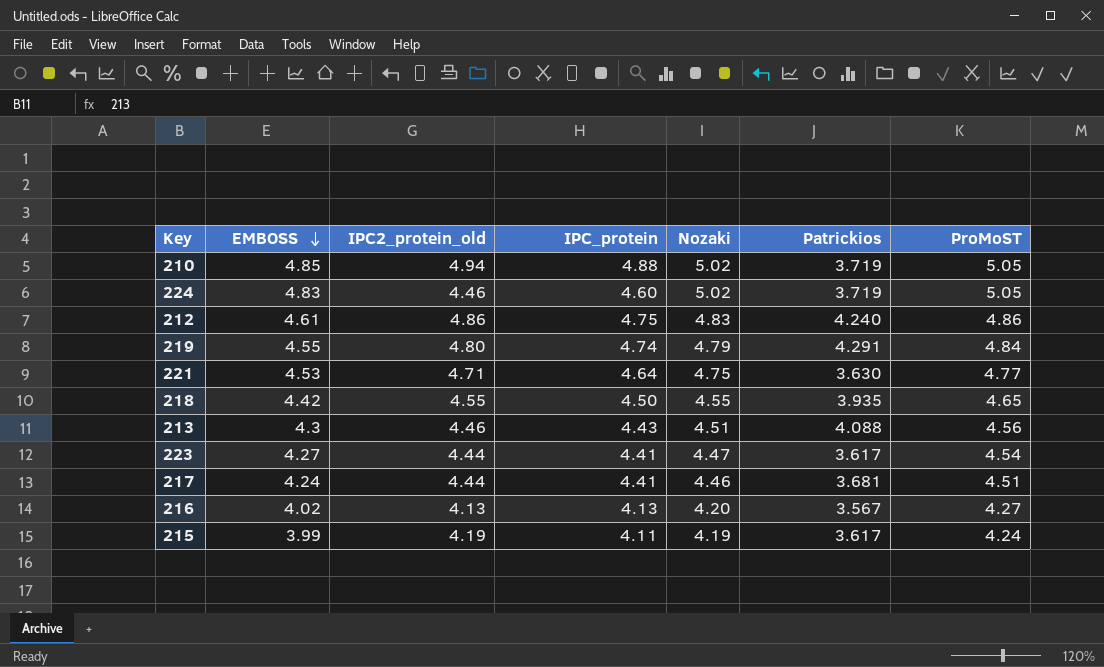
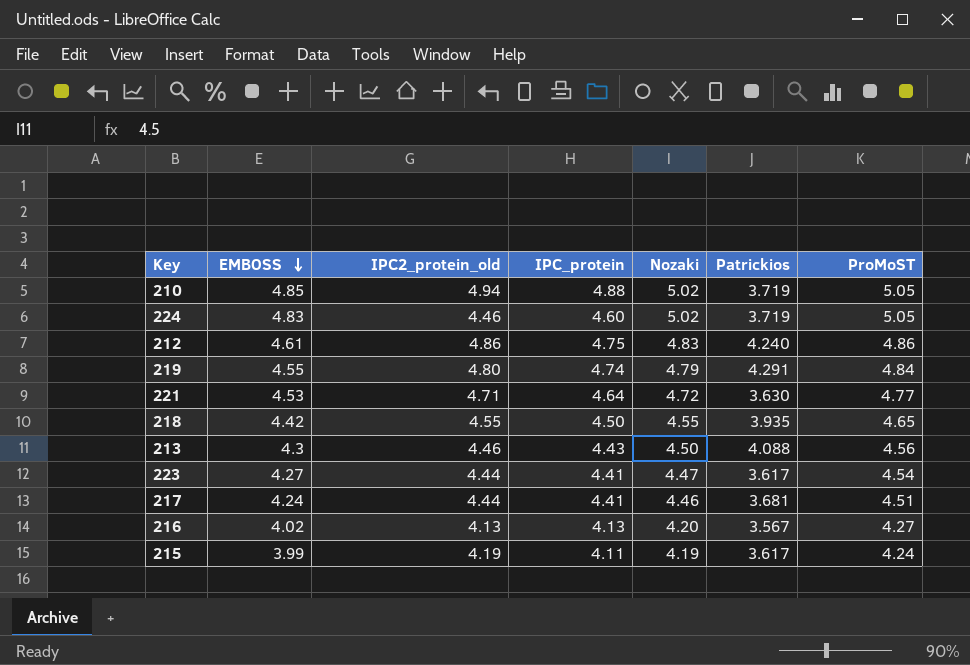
221 | Nozaki: 4.75 -> 4.72
213 | Nozaki: 4.51 -> 4.50

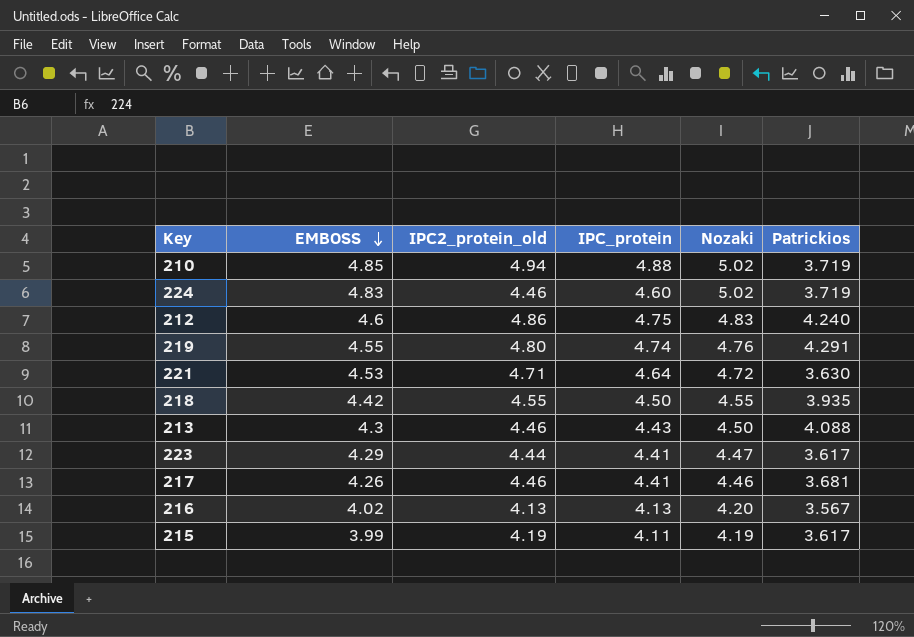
column ProMoST | position: 7 -> none
212 | EMBOSS: 4.61 -> 4.6
219 | Nozaki: 4.79 -> 4.76
223 | EMBOSS: 4.27 -> 4.29
217 | EMBOSS: 4.24 -> 4.26
217 | IPC2_protein_old: 4.44 -> 4.46

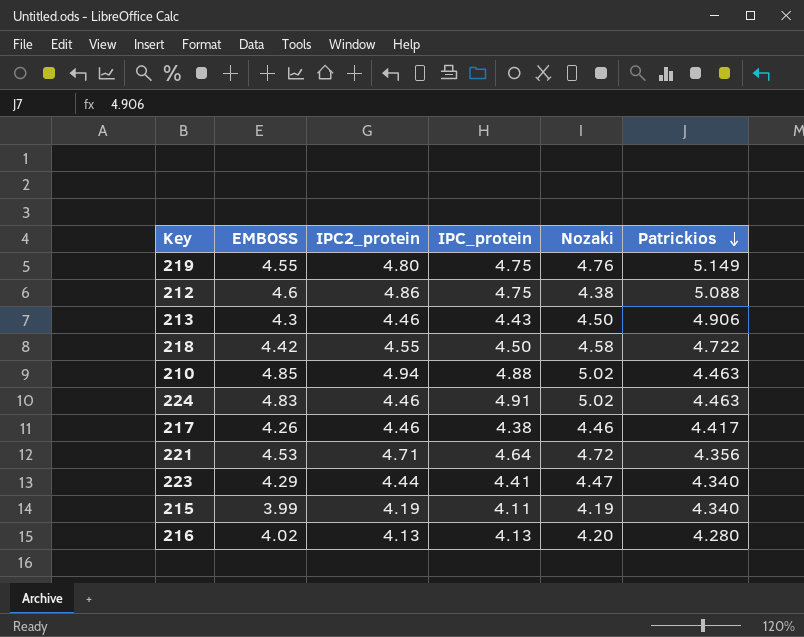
row order: EMBOSS descending -> Patrickios descending
column name: IPC2_protein_old -> IPC2_protein
219 | IPC_protein: 4.74 -> 4.75
219 | Patrickios: 4.291 -> 5.149
212 | Nozaki: 4.83 -> 4.38
212 | Patrickios: 4.240 -> 5.088
213 | Patrickios: 4.088 -> 4.906
218 | Nozaki: 4.55 -> 4.58
218 | Patrickios: 3.935 -> 4.722
210 | Patrickios: 3.719 -> 4.463
224 | IPC_protein: 4.60 -> 4.91
224 | Patrickios: 3.719 -> 4.463
217 | IPC_protein: 4.41 -> 4.38
217 | Patrickios: 3.681 -> 4.417
221 | Patrickios: 3.630 -> 4.356
223 | Patrickios: 3.617 -> 4.340
215 | Patrickios: 3.617 -> 4.340
216 | Patrickios: 3.567 -> 4.280

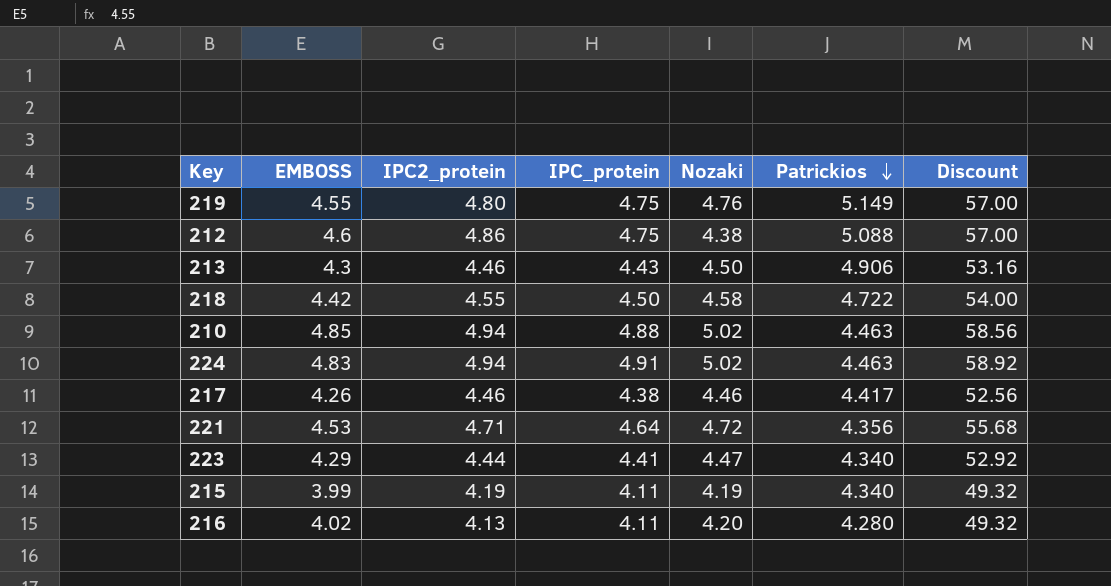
column Discount | formula: none -> [IPC_protein] * 12
224 | IPC2_protein: 4.46 -> 4.94
216 | IPC_protein: 4.13 -> 4.11

